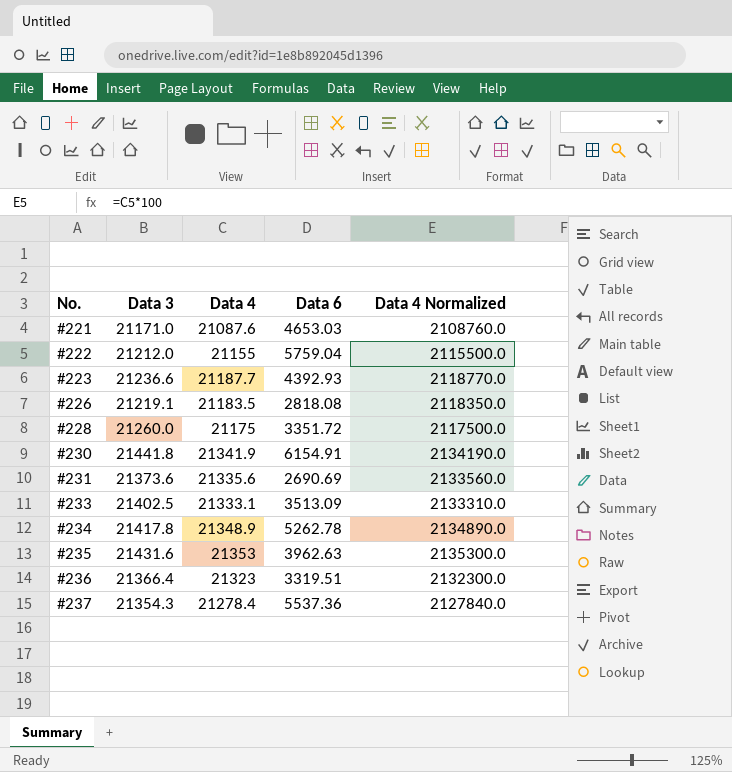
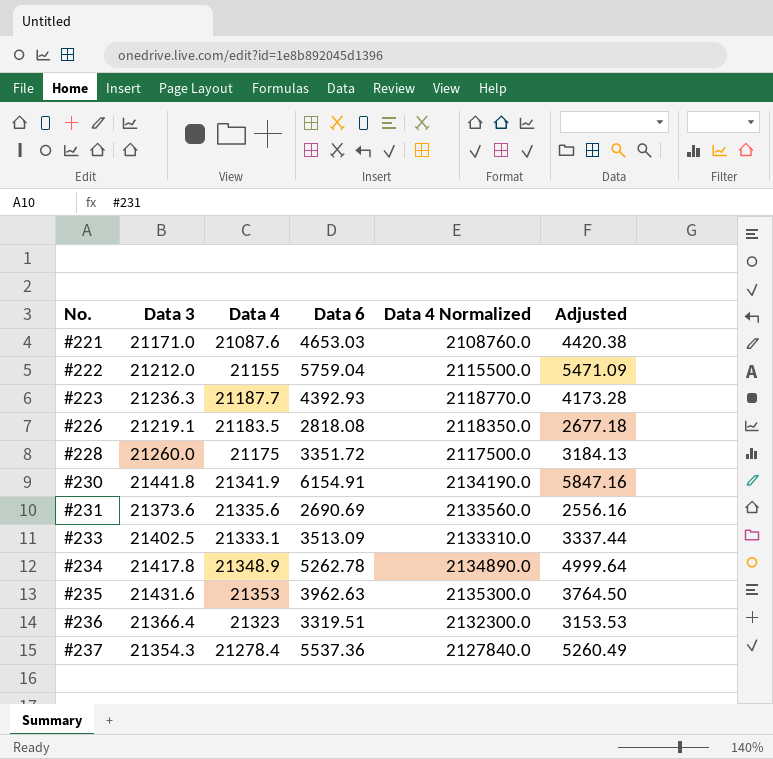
column Adjusted | formula: none -> [Data 6] * 0.95
#223 | Data 3: 21236.6 -> 21236.3

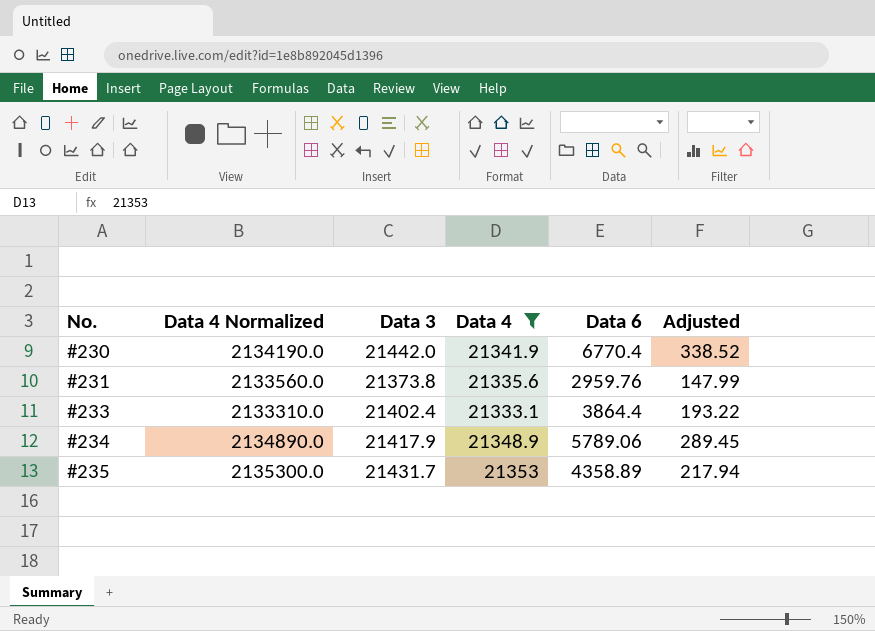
filter: none -> Data 4 >= 21333.1
column Data 4 Normalized | position: 5 -> 2
column Adjusted | formula: [Data 6] * 0.95 -> [Data 6] * 0.05
#230 | Data 3: 21441.8 -> 21442.0
#230 | Data 6: 6154.91 -> 6770.4
#231 | Data 3: 21373.6 -> 21373.8
#231 | Data 6: 2690.69 -> 2959.76
#233 | Data 3: 21402.5 -> 21402.4
#233 | Data 6: 3513.09 -> 3864.4
#234 | Data 3: 21417.8 -> 21417.9
#234 | Data 6: 5262.78 -> 5789.06
#235 | Data 3: 21431.6 -> 21431.7
#235 | Data 6: 3962.63 -> 4358.89

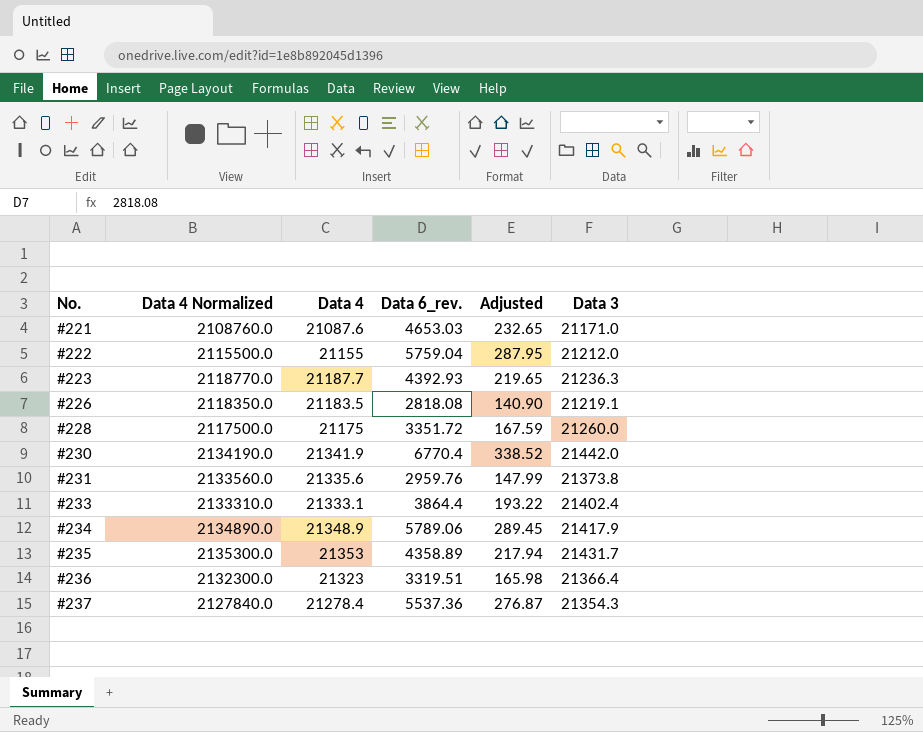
filter: Data 4 >= 21333.1 -> none
column name: Data 6 -> Data 6_rev.
column Data 3 | position: 3 -> 6

